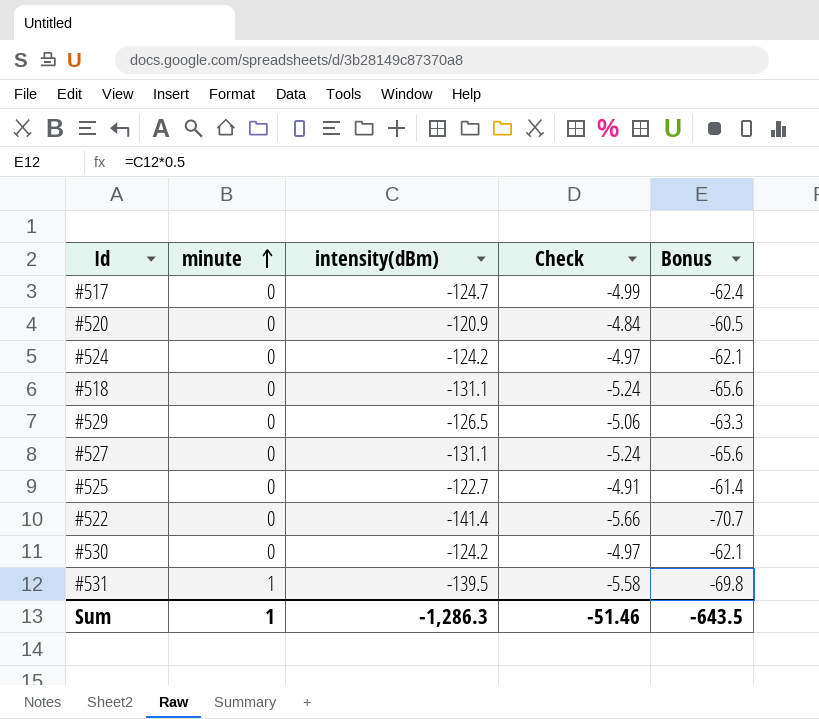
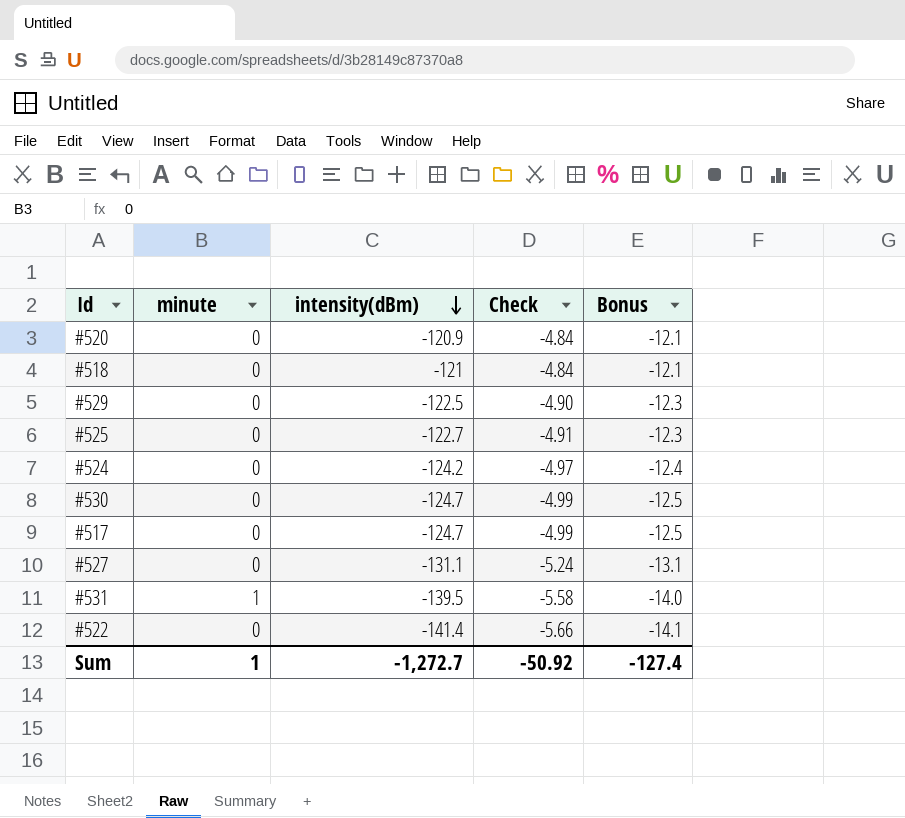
row order: minute ascending -> intensity(dBm) descending
column Bonus | formula: [intensity(dBm)] * 0.5 -> [intensity(dBm)] * 0.1
#518 | intensity(dBm): -131.1 -> -121
#518 | Check: -5.24 -> -4.84
#529 | intensity(dBm): -126.5 -> -122.5
#529 | Check: -5.06 -> -4.90
#530 | intensity(dBm): -124.2 -> -124.7
#530 | Check: -4.97 -> -4.99
Sum | intensity(dBm): -1,286.3 -> -1,272.7
Sum | Check: -51.46 -> -50.92
Sum | Bonus: -643.5 -> -127.4

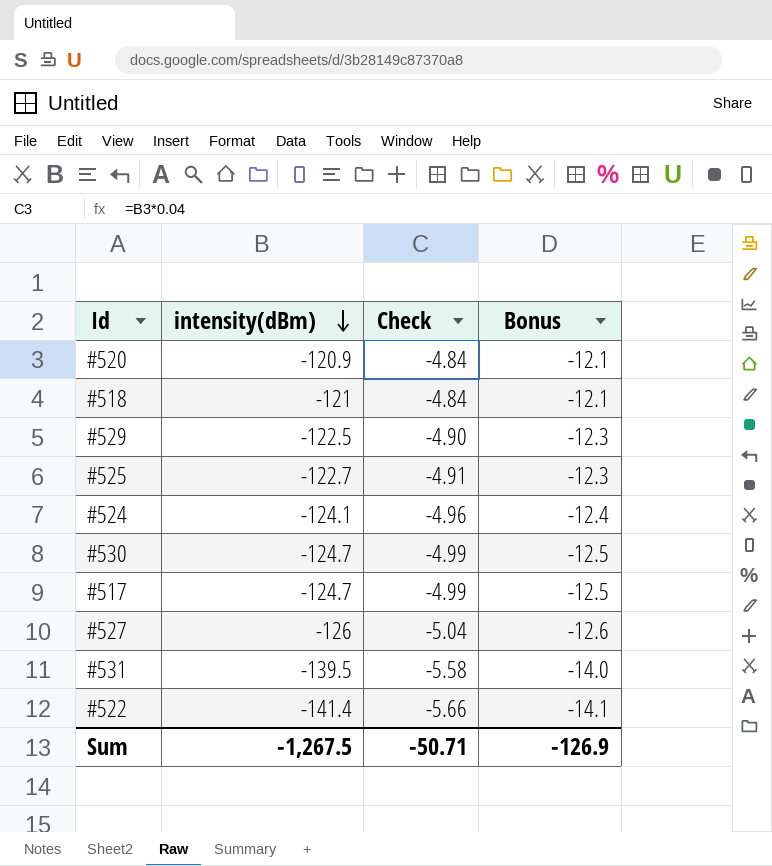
column minute | position: 2 -> none
#524 | intensity(dBm): -124.2 -> -124.1
#524 | Check: -4.97 -> -4.96
#527 | intensity(dBm): -131.1 -> -126
#527 | Check: -5.24 -> -5.04
#527 | Bonus: -13.1 -> -12.6
Sum | intensity(dBm): -1,272.7 -> -1,267.5
Sum | Check: -50.92 -> -50.71
Sum | Bonus: -127.4 -> -126.9

